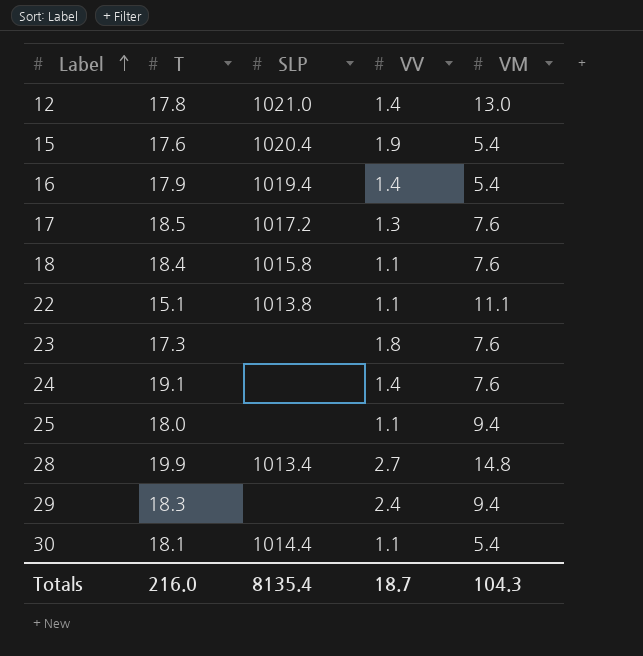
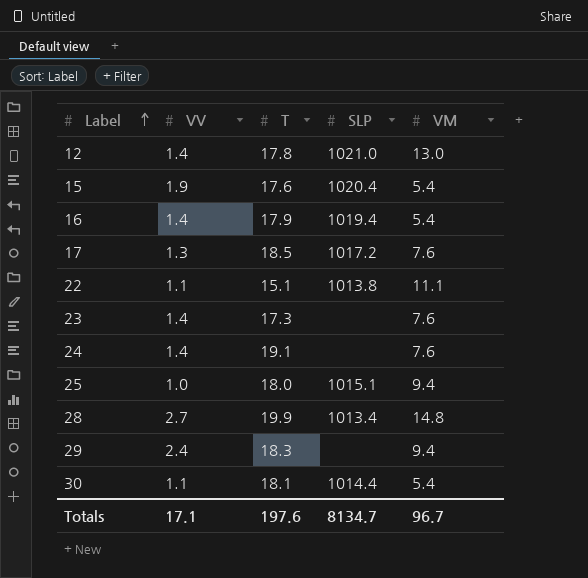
column VV | position: 4 -> 2
row 18: 18.4 | 1015.8 | 1.1 | 7.6 -> none
23 | VV: 1.8 -> 1.4
25 | VV: 1.1 -> 1.0
25 | SLP: none -> 1015.1
Totals | VV: 18.7 -> 17.1
Totals | T: 216.0 -> 197.6
Totals | SLP: 8135.4 -> 8134.7
Totals | VM: 104.3 -> 96.7

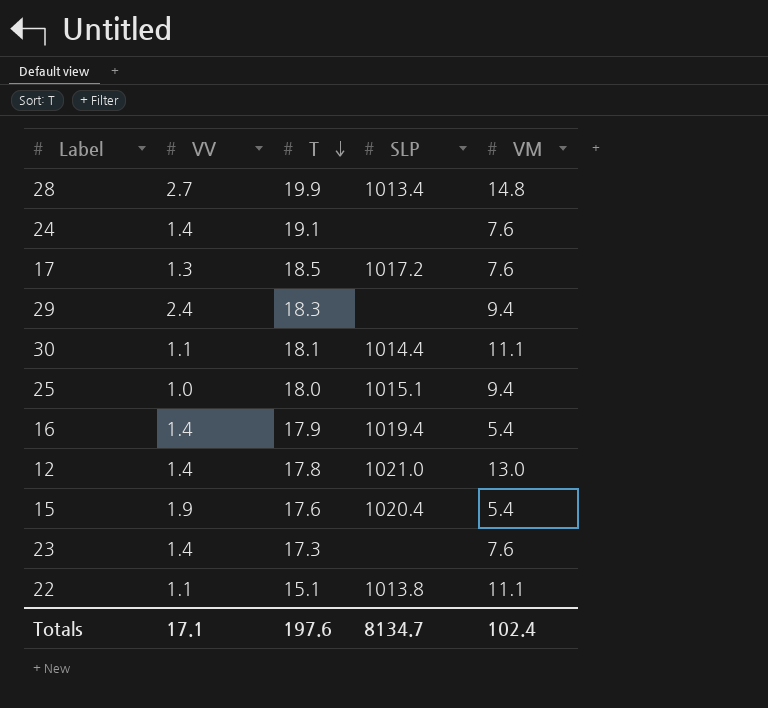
row order: Label ascending -> T descending
30 | VM: 5.4 -> 11.1
Totals | VM: 96.7 -> 102.4

